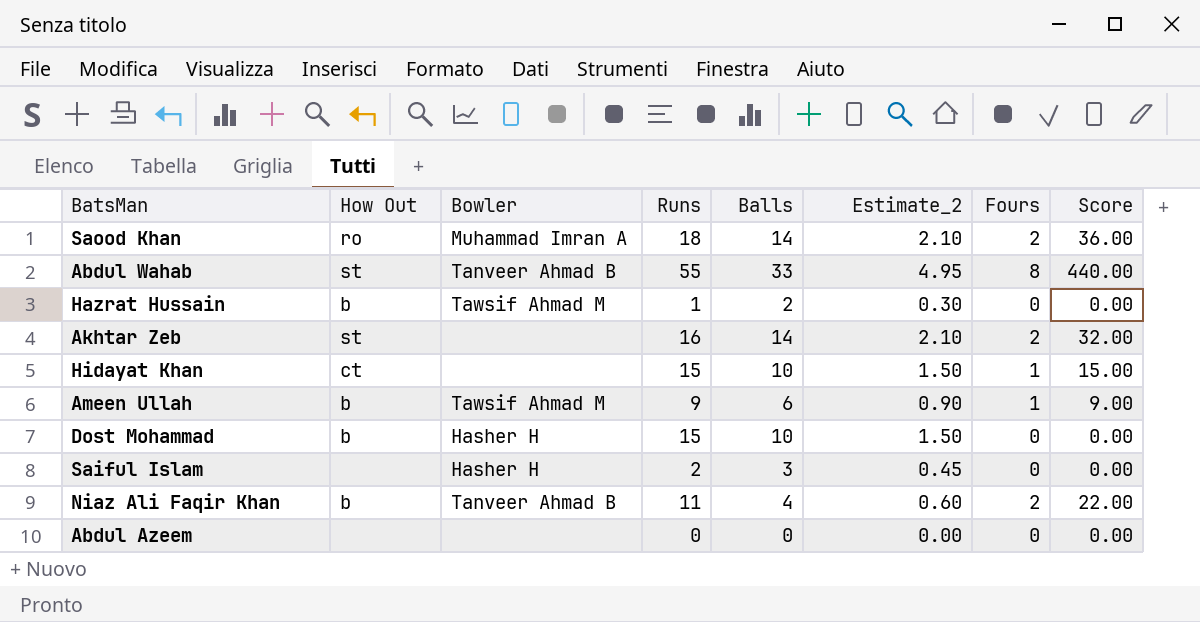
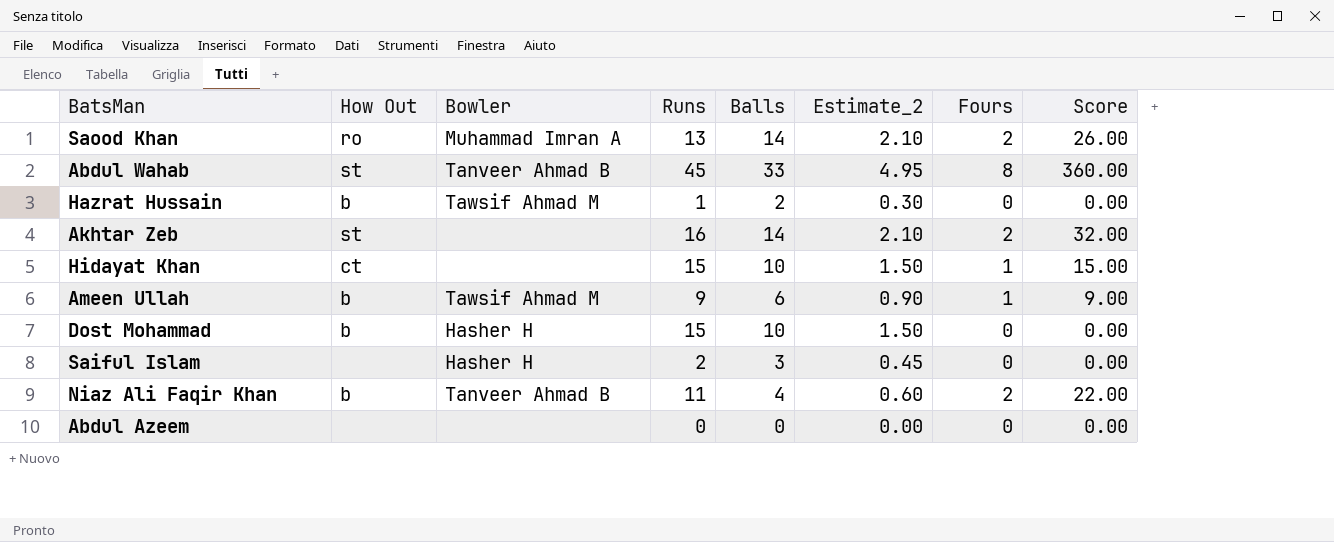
Saood Khan | Runs: 18 -> 13
Saood Khan | Score: 36.00 -> 26.00
Abdul Wahab | Runs: 55 -> 45
Abdul Wahab | Score: 440.00 -> 360.00

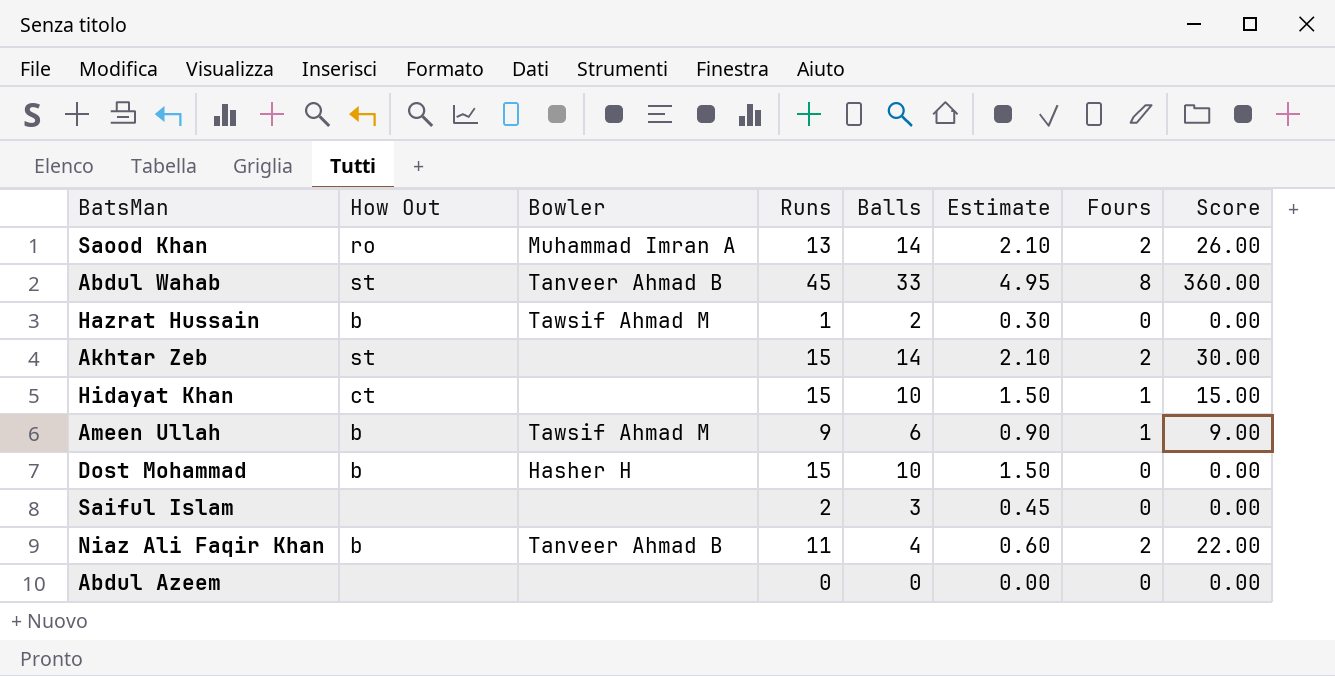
column name: Estimate_2 -> Estimate
Akhtar Zeb | Runs: 16 -> 15
Akhtar Zeb | Score: 32.00 -> 30.00
Saiful Islam | Bowler: Hasher H -> none

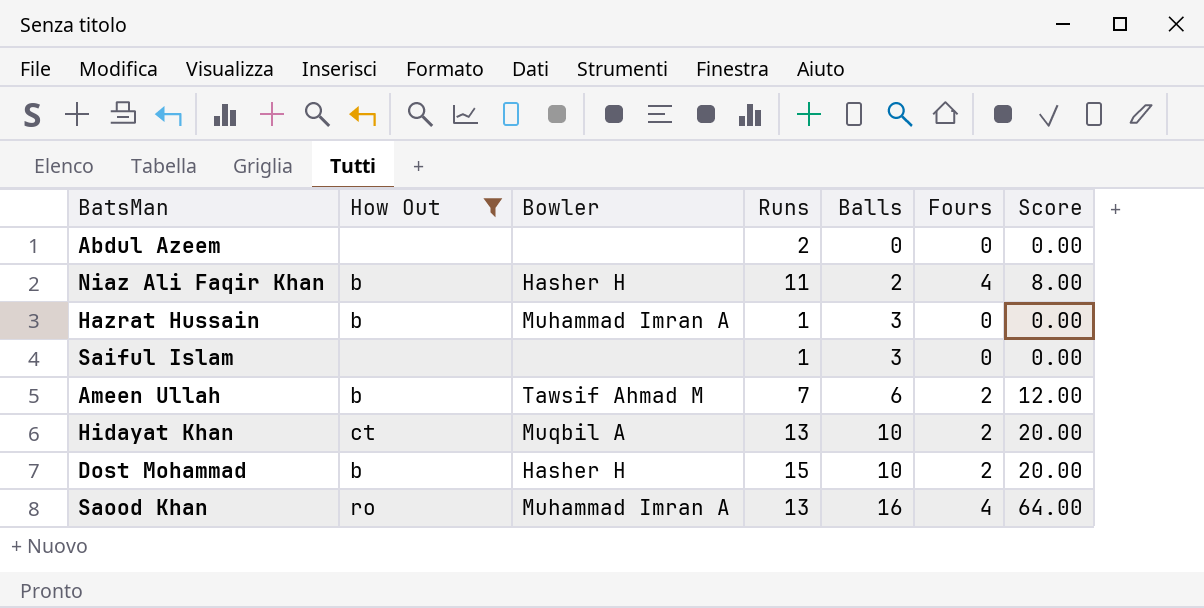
filter: none -> How Out != st
row order: none -> Balls ascending
column Estimate | formula: [Balls] * 0.15 -> none
column Score | formula: [Runs] * [Fours] -> [Balls] * [Fours]
Abdul Azeem | Runs: 0 -> 2
Niaz Ali Faqir Khan | Bowler: Tanveer Ahmad B -> Hasher H
Niaz Ali Faqir Khan | Balls: 4 -> 2
Niaz Ali Faqir Khan | Fours: 2 -> 4
Hazrat Hussain | Bowler: Tawsif Ahmad M -> Muhammad Imran A
Hazrat Hussain | Balls: 2 -> 3
Saiful Islam | Runs: 2 -> 1
Ameen Ullah | Runs: 9 -> 7
Ameen Ullah | Fours: 1 -> 2
Hidayat Khan | Bowler: none -> Muqbil A
Hidayat Khan | Runs: 15 -> 13
Hidayat Khan | Fours: 1 -> 2
Dost Mohammad | Fours: 0 -> 2
Saood Khan | Balls: 14 -> 16
Saood Khan | Fours: 2 -> 4

